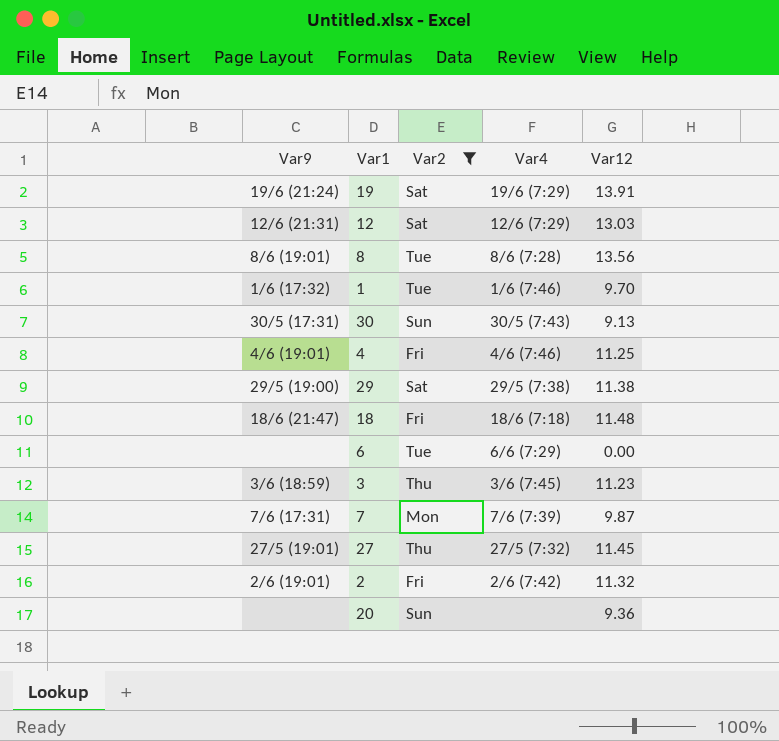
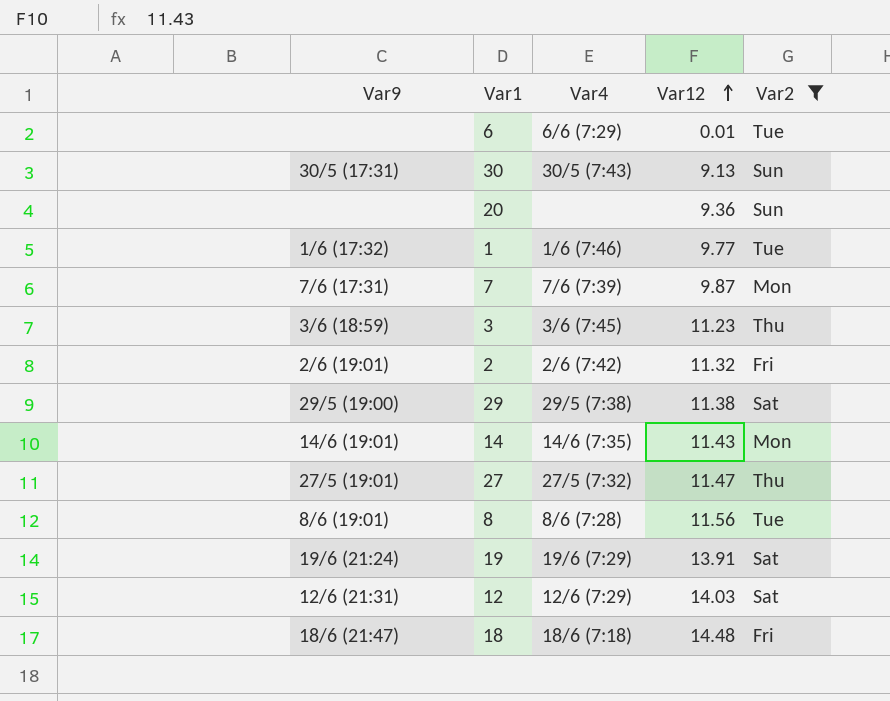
row order: none -> Var12 ascending
column Var2 | position: 3 -> 5
row 4: 4/6 (19:01) | Fri | 4/6 (7:46) | 11.25 -> none
6 | Var12: 0.00 -> 0.01
1 | Var12: 9.70 -> 9.77
row 14: none -> 14/6 (19:01) | 14/6 (7:35) | 11.43 | Mon
27 | Var12: 11.45 -> 11.47
8 | Var12: 13.56 -> 11.56
12 | Var12: 13.03 -> 14.03
18 | Var12: 11.48 -> 14.48

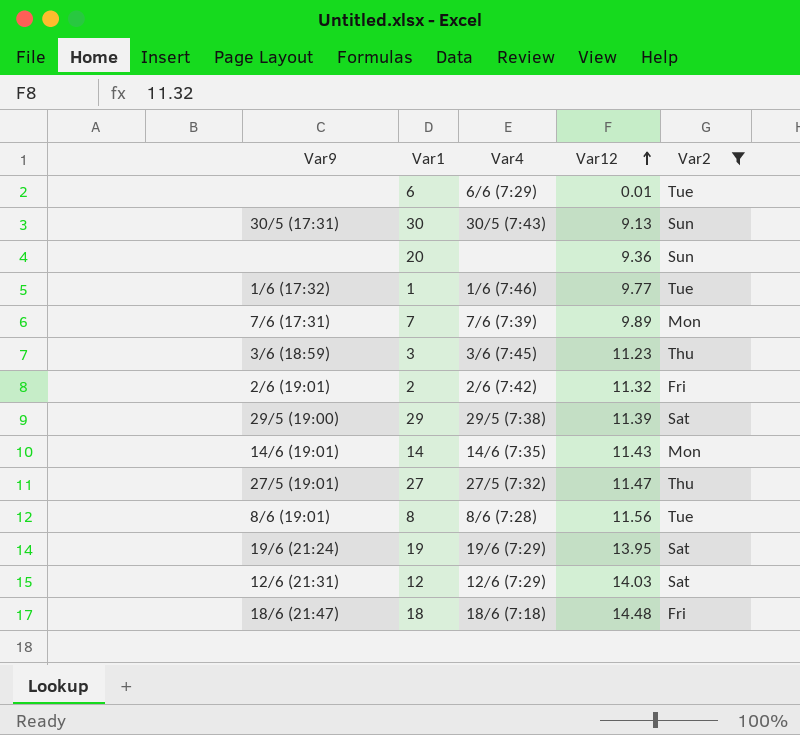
7 | Var12: 9.87 -> 9.89
29 | Var12: 11.38 -> 11.39
19 | Var12: 13.91 -> 13.95

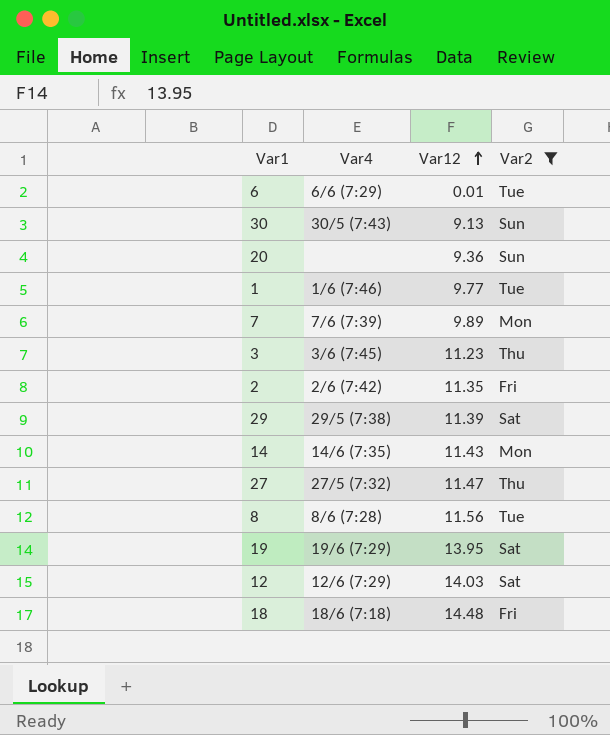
column Var9 | position: 1 -> none
2 | Var12: 11.32 -> 11.35

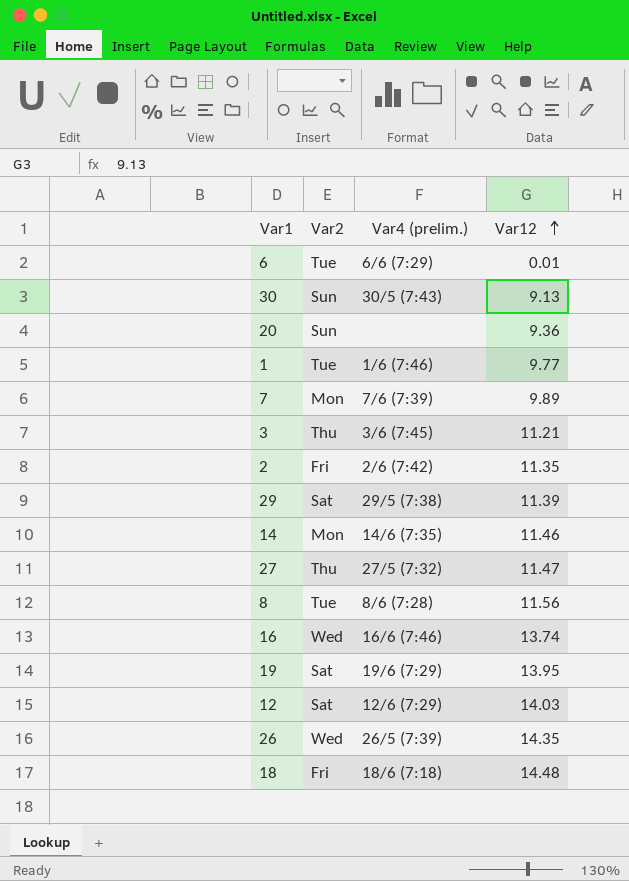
filter: Var2 != Wed -> none
column Var2 | position: 4 -> 2
column name: Var4 -> Var4 (prelim.)
3 | Var12: 11.23 -> 11.21
14 | Var12: 11.43 -> 11.46

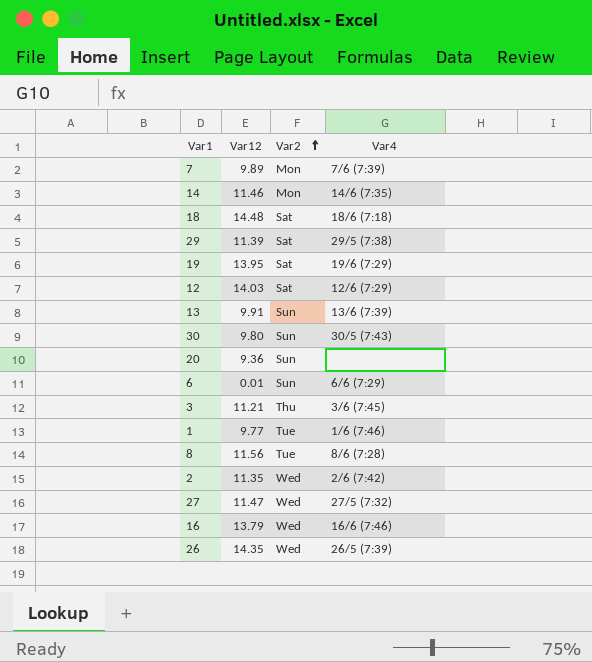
row order: Var12 ascending -> Var2 ascending
column Var12 | position: 4 -> 2
column name: Var4 (prelim.) -> Var4
18 | Var2: Fri -> Sat
row 13: none -> 9.91 | Sun | 13/6 (7:39)
30 | Var12: 9.13 -> 9.80
6 | Var2: Tue -> Sun
2 | Var2: Fri -> Wed
27 | Var2: Thu -> Wed
16 | Var12: 13.74 -> 13.79

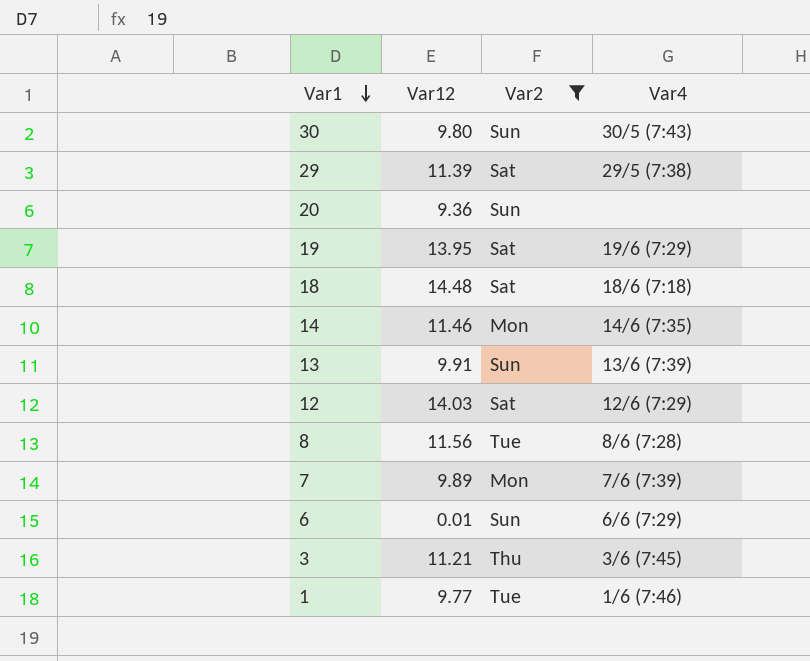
filter: none -> Var2 != Wed
row order: Var2 ascending -> Var1 descending

